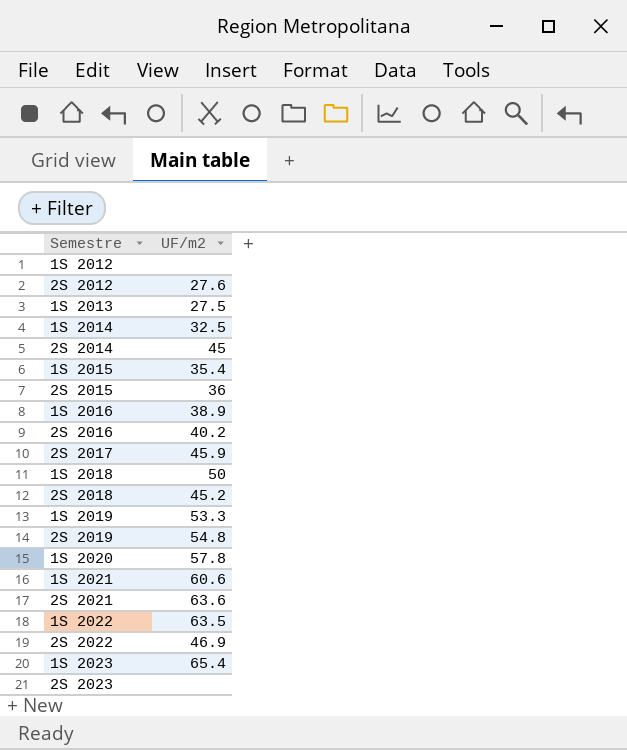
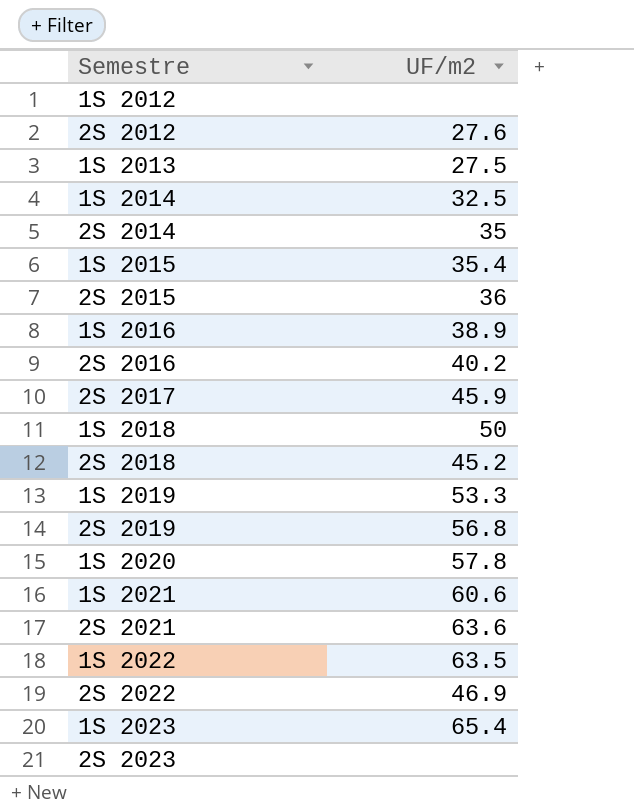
2S 2014 | UF/m2: 45 -> 35
2S 2019 | UF/m2: 54.8 -> 56.8

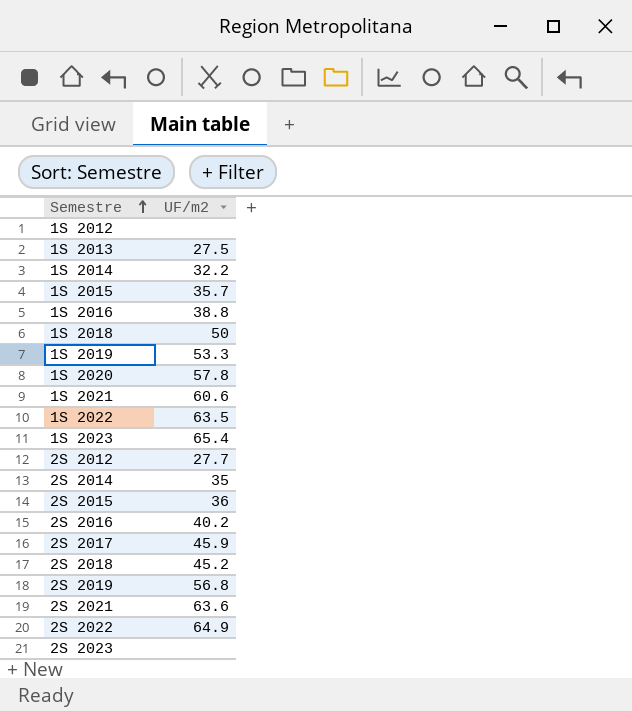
row order: none -> Semestre ascending
1S 2014 | UF/m2: 32.5 -> 32.2
1S 2015 | UF/m2: 35.4 -> 35.7
1S 2016 | UF/m2: 38.9 -> 38.8
2S 2012 | UF/m2: 27.6 -> 27.7
2S 2022 | UF/m2: 46.9 -> 64.9

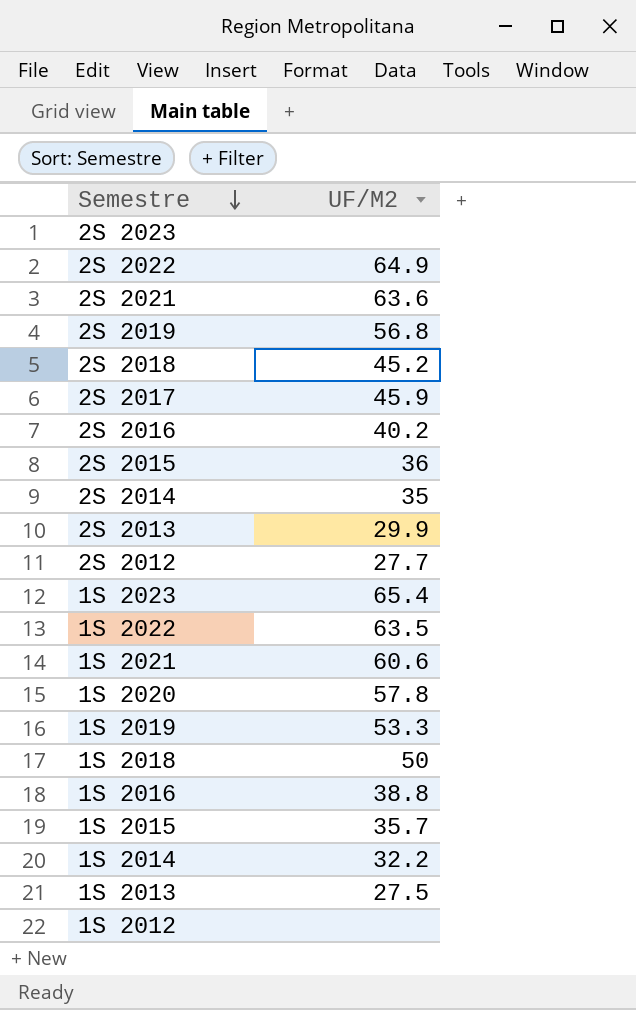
row order: Semestre ascending -> Semestre descending
column name: UF/m2 -> UF/M2
row 2S 2013: none -> 29.9

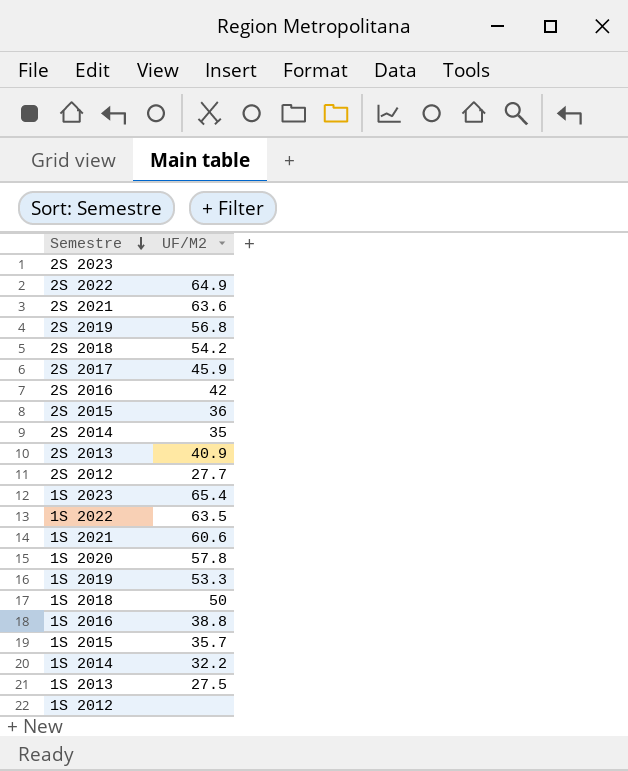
2S 2018 | UF/M2: 45.2 -> 54.2
2S 2016 | UF/M2: 40.2 -> 42
2S 2013 | UF/M2: 29.9 -> 40.9

